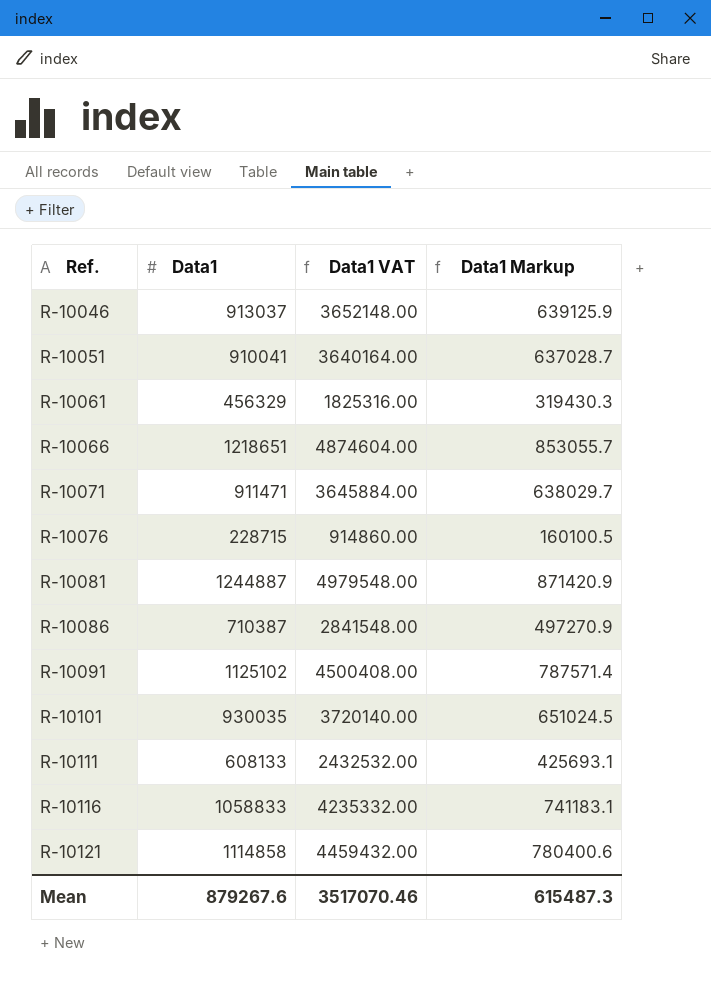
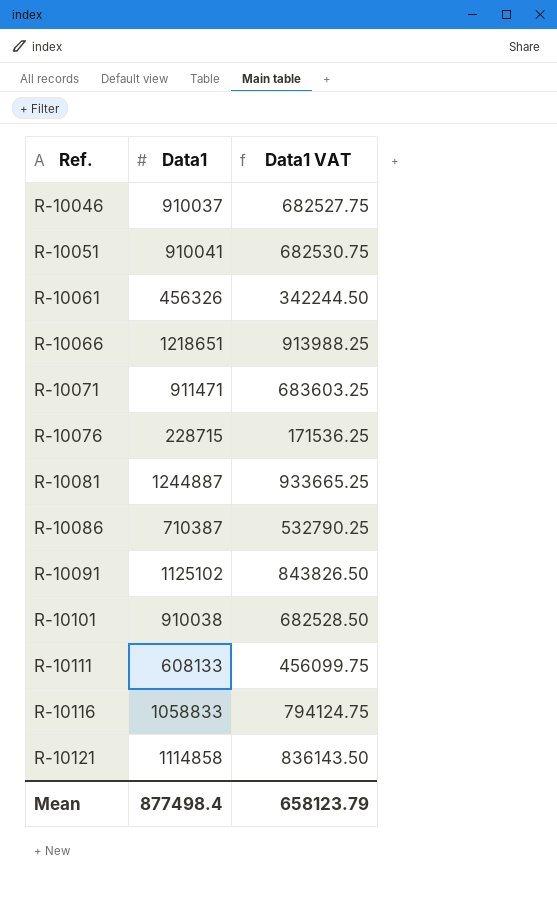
column Data1 Markup | formula: [Data1] * 0.7 -> none
column Data1 VAT | formula: [Data1] * 4 -> [Data1] * 0.75
R-10046 | Data1: 913037 -> 910037
R-10061 | Data1: 456329 -> 456326
R-10101 | Data1: 930035 -> 910038
Mean | Data1: 879267.6 -> 877498.4
Mean | Data1 VAT: 3517070.46 -> 658123.79

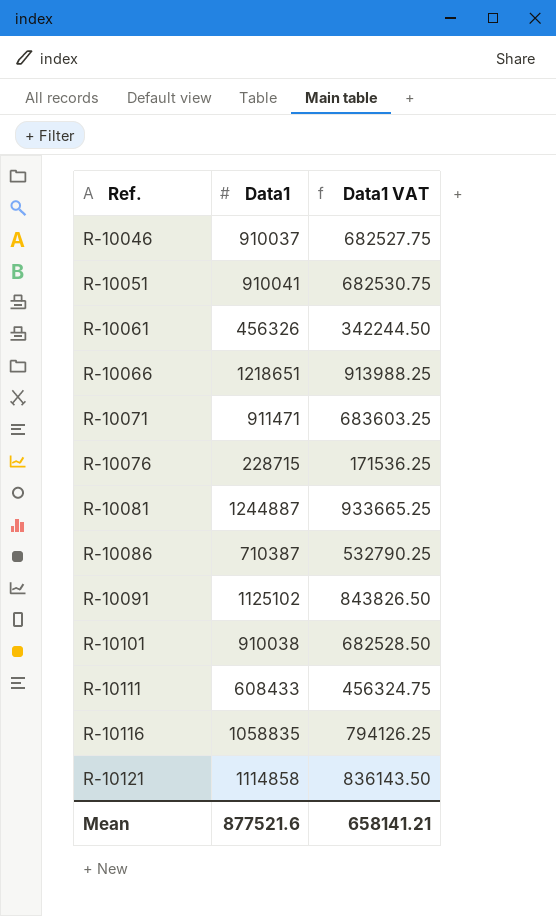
R-10111 | Data1: 608133 -> 608433
R-10111 | Data1 VAT: 456099.75 -> 456324.75
R-10116 | Data1: 1058833 -> 1058835
R-10116 | Data1 VAT: 794124.75 -> 794126.25
Mean | Data1: 877498.4 -> 877521.6
Mean | Data1 VAT: 658123.79 -> 658141.21

